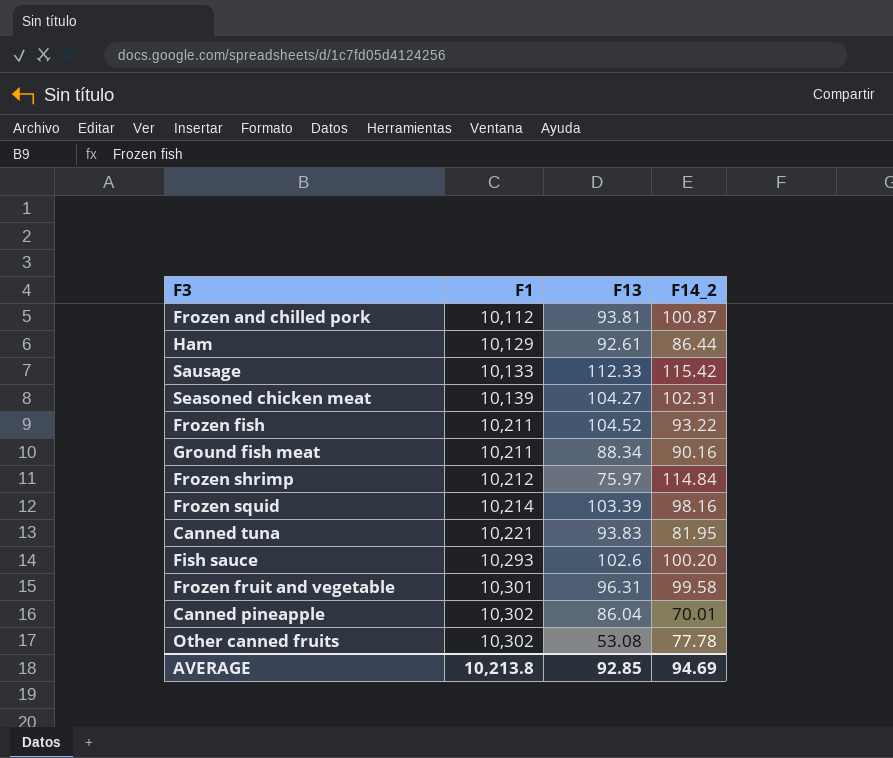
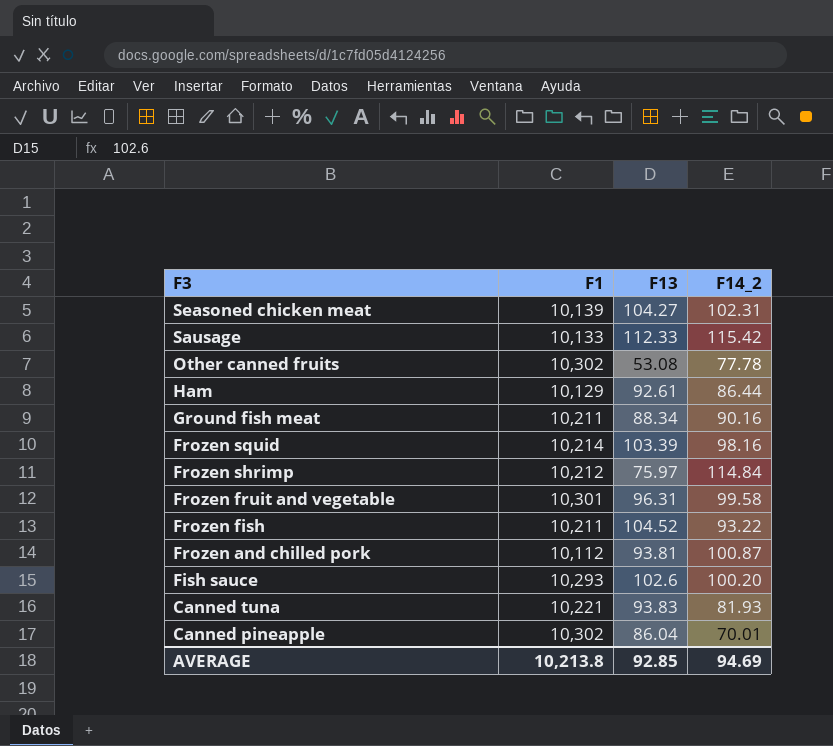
row order: F1 ascending -> F3 descending
Canned tuna | F14_2: 81.95 -> 81.93

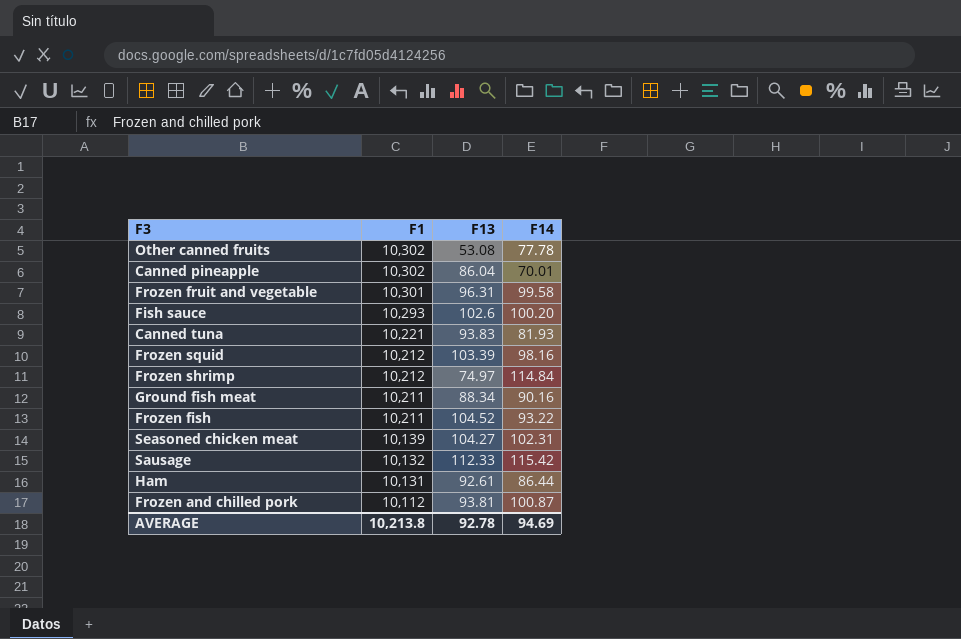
row order: F3 descending -> F1 descending
column name: F14_2 -> F14
Frozen squid | F1: 10,214 -> 10,212
Frozen shrimp | F13: 75.97 -> 74.97
Sausage | F1: 10,133 -> 10,132
Ham | F1: 10,129 -> 10,131
AVERAGE | F13: 92.85 -> 92.78

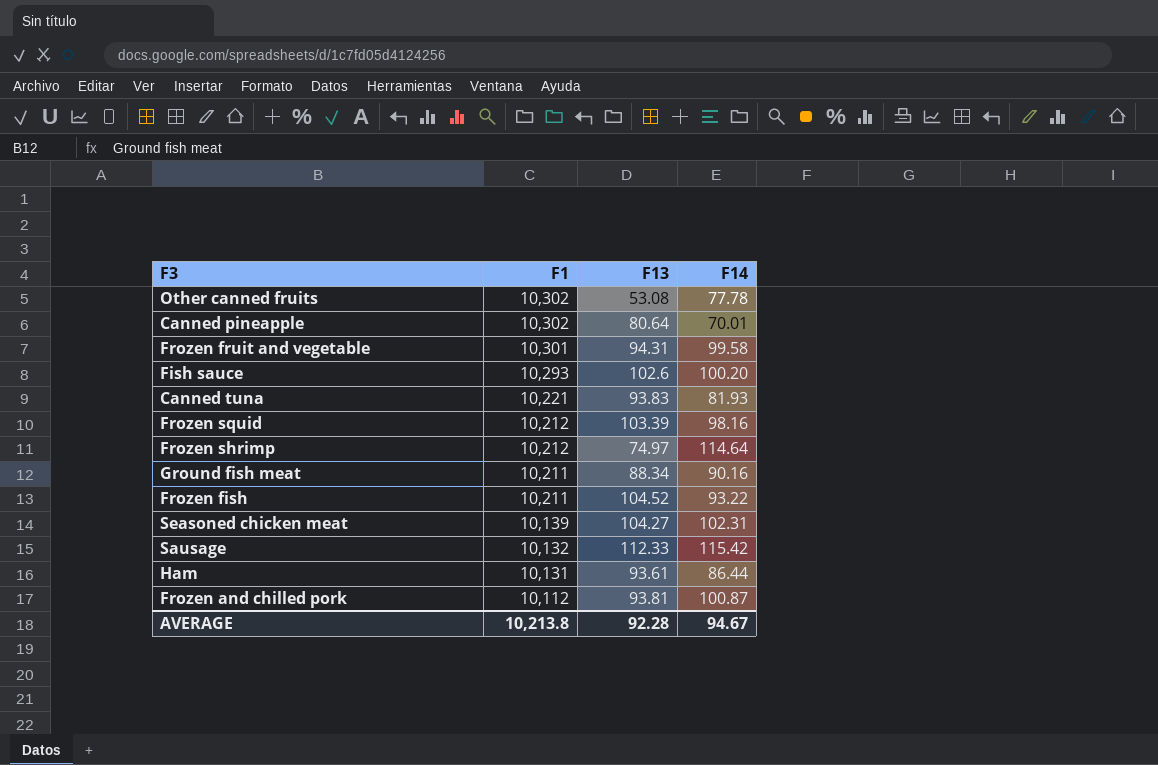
Canned pineapple | F13: 86.04 -> 80.64
Frozen fruit and vegetable | F13: 96.31 -> 94.31
Frozen shrimp | F14: 114.84 -> 114.64
Ham | F13: 92.61 -> 93.61
AVERAGE | F13: 92.78 -> 92.28
AVERAGE | F14: 94.69 -> 94.67

